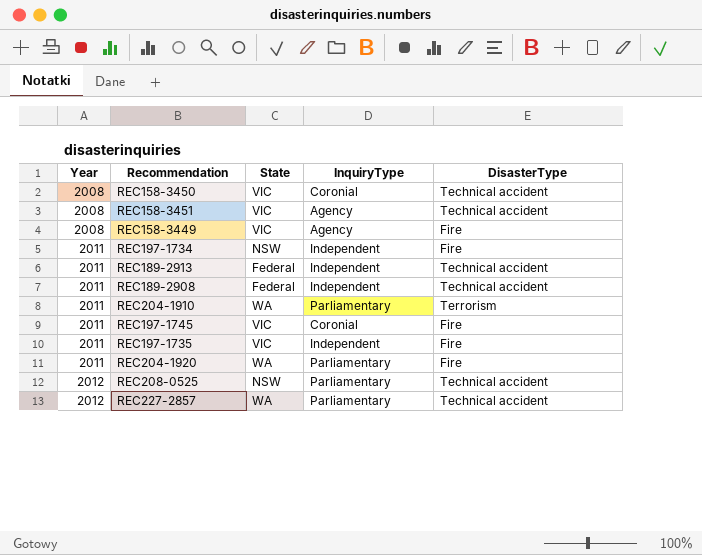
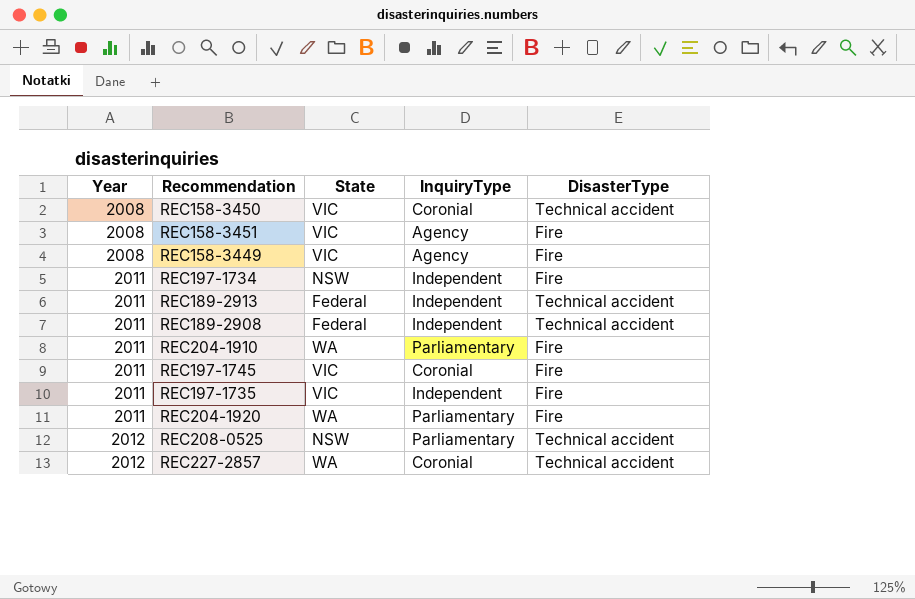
REC158-3451 | DisasterType: Technical accident -> Fire
REC204-1910 | DisasterType: Terrorism -> Fire
REC227-2857 | InquiryType: Parliamentary -> Coronial

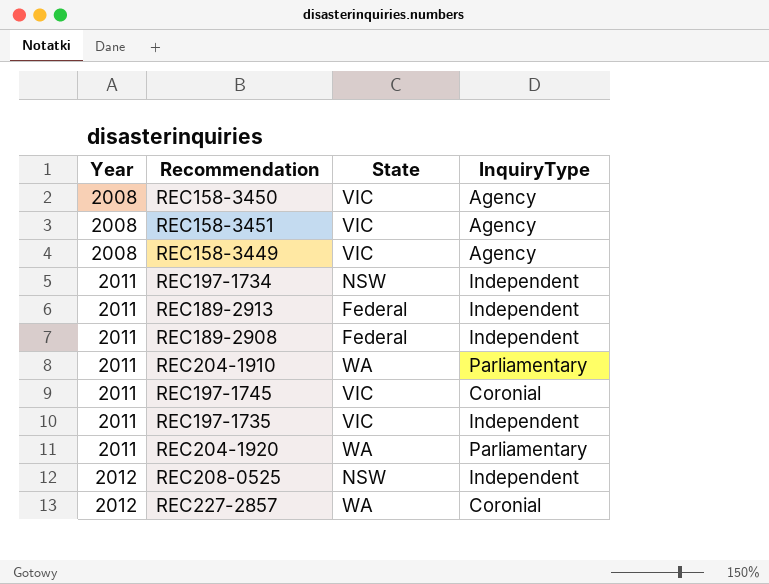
column DisasterType | position: 5 -> none
REC158-3450 | InquiryType: Coronial -> Agency
REC208-0525 | InquiryType: Parliamentary -> Independent

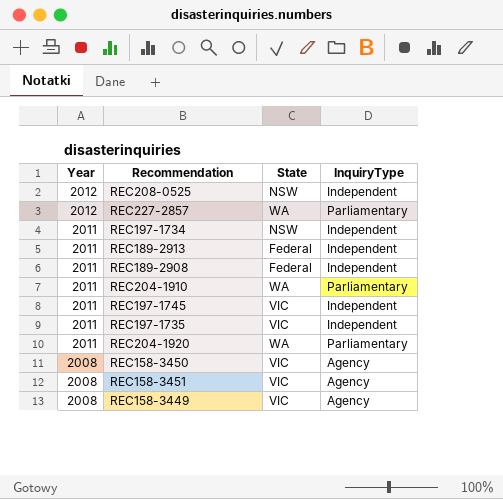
row order: Year ascending -> Year descending
REC227-2857 | InquiryType: Coronial -> Parliamentary
REC197-1745 | InquiryType: Coronial -> Independent

